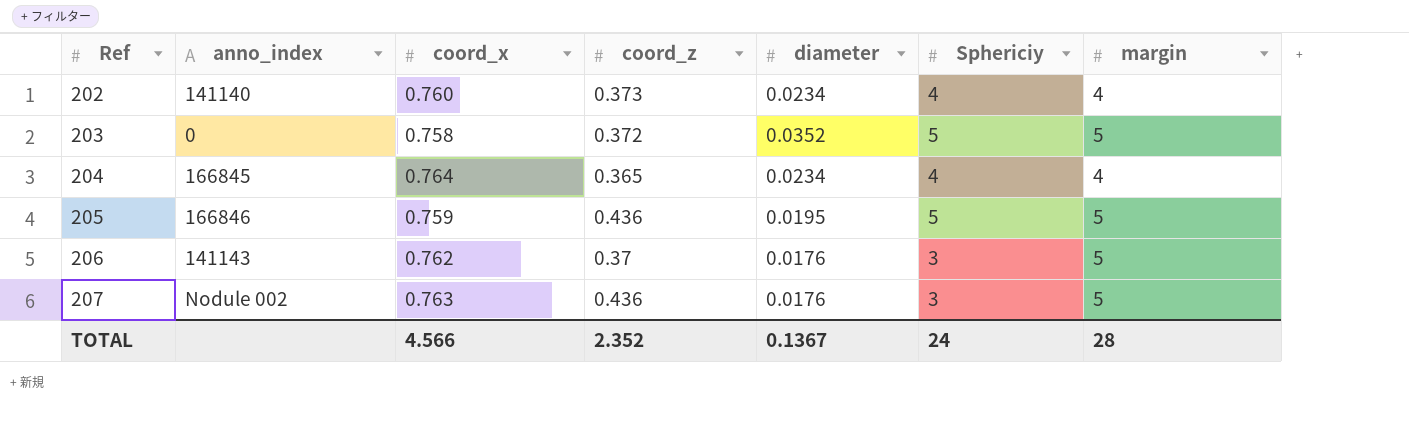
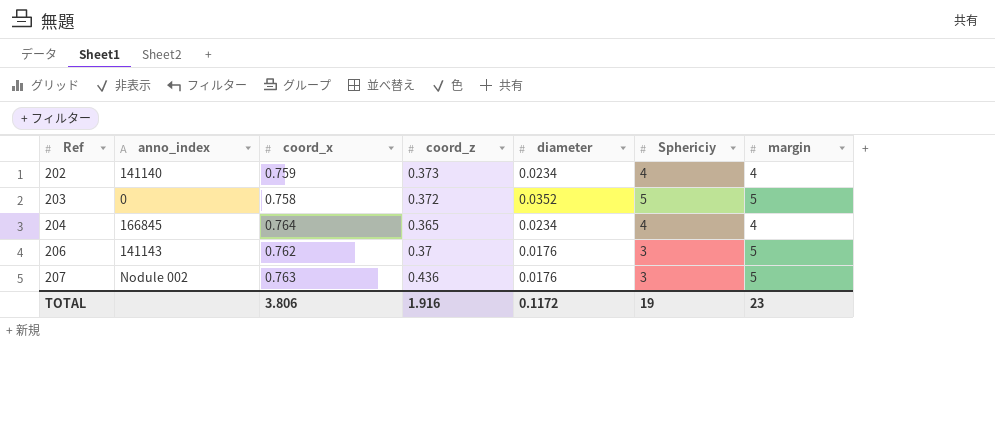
row 205: 166846 | 0.759 | 0.436 | 0.0195 | 5 | 5 -> none
202 | coord_x: 0.760 -> 0.759
TOTAL | coord_x: 4.566 -> 3.806
TOTAL | coord_z: 2.352 -> 1.916
TOTAL | diameter: 0.1367 -> 0.1172
TOTAL | Sphericiy: 24 -> 19
TOTAL | margin: 28 -> 23

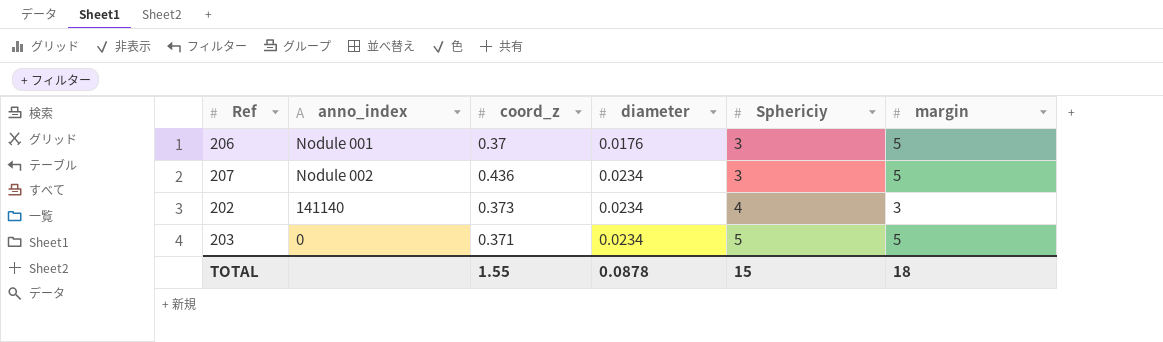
row order: Ref ascending -> diameter ascending
column coord_x | position: 3 -> none
row 204: 166845 | 0.764 | 0.365 | 0.0234 | 4 | 4 -> none
206 | anno_index: 141143 -> Nodule 001
207 | diameter: 0.0176 -> 0.0234
202 | margin: 4 -> 3
203 | coord_z: 0.372 -> 0.371
203 | diameter: 0.0352 -> 0.0234
TOTAL | coord_z: 1.916 -> 1.55
TOTAL | diameter: 0.1172 -> 0.0878
TOTAL | Sphericiy: 19 -> 15
TOTAL | margin: 23 -> 18

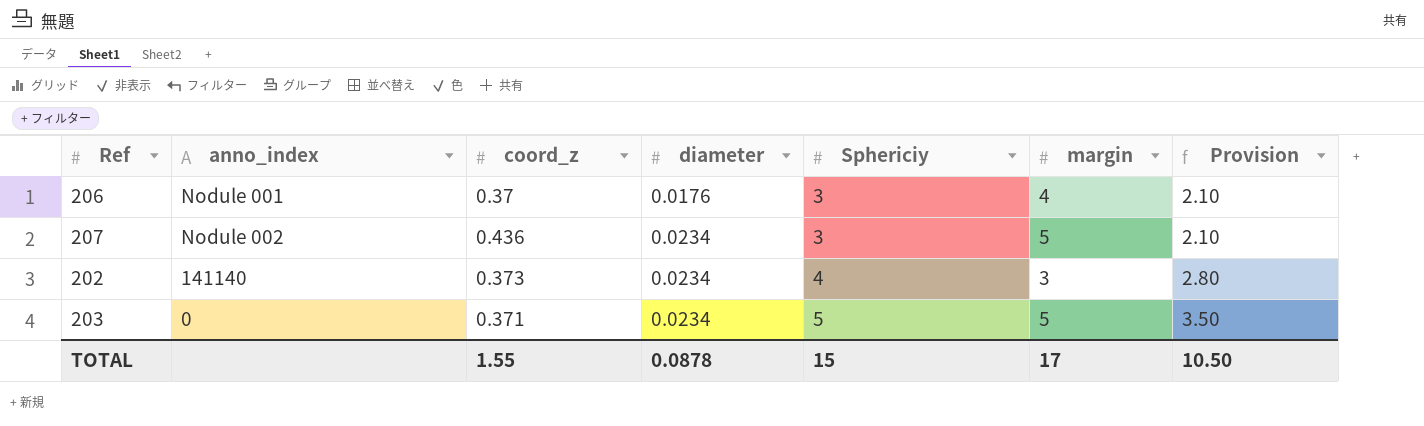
column Provision | formula: none -> [Sphericiy] * 0.7
206 | margin: 5 -> 4
TOTAL | margin: 18 -> 17

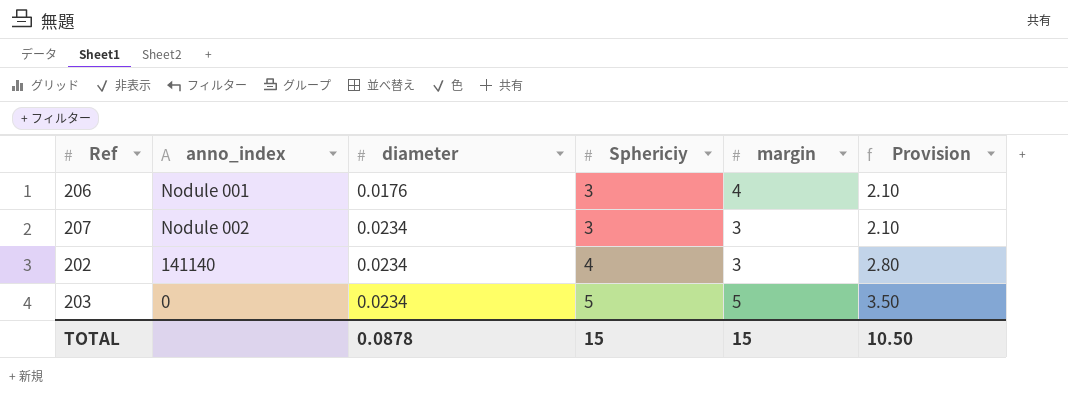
column coord_z | position: 3 -> none
207 | margin: 5 -> 3
TOTAL | margin: 17 -> 15

